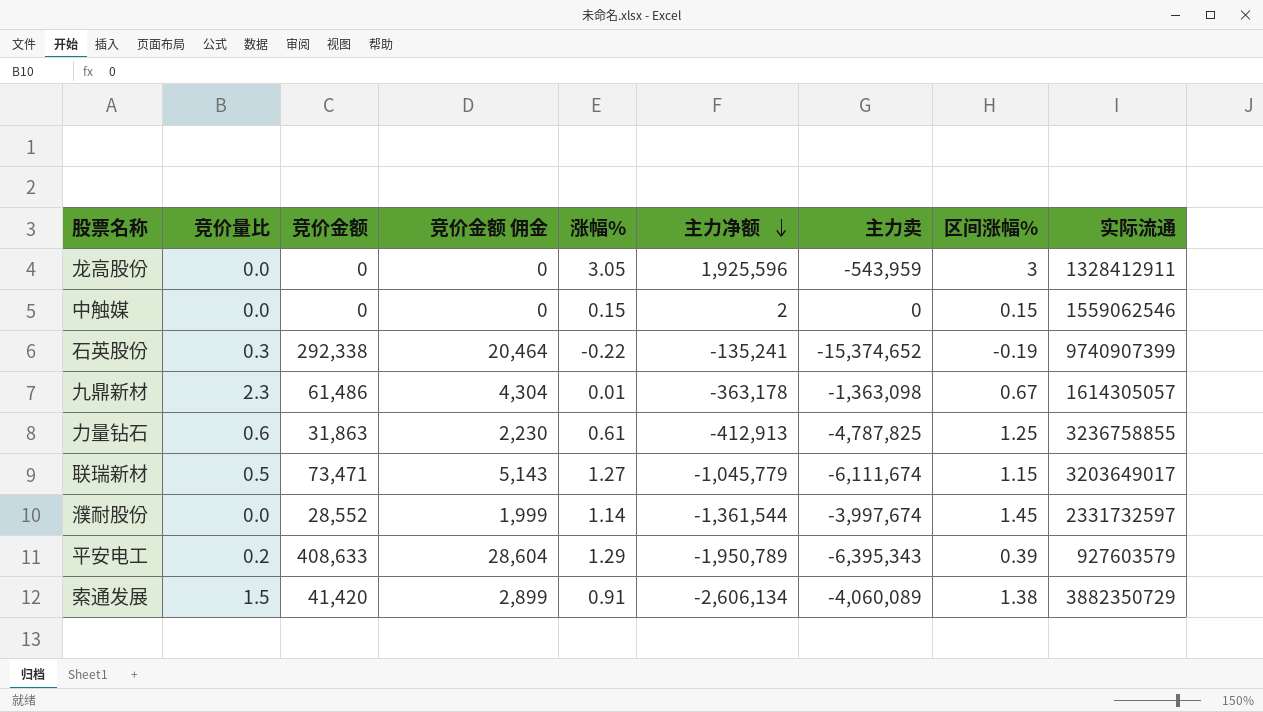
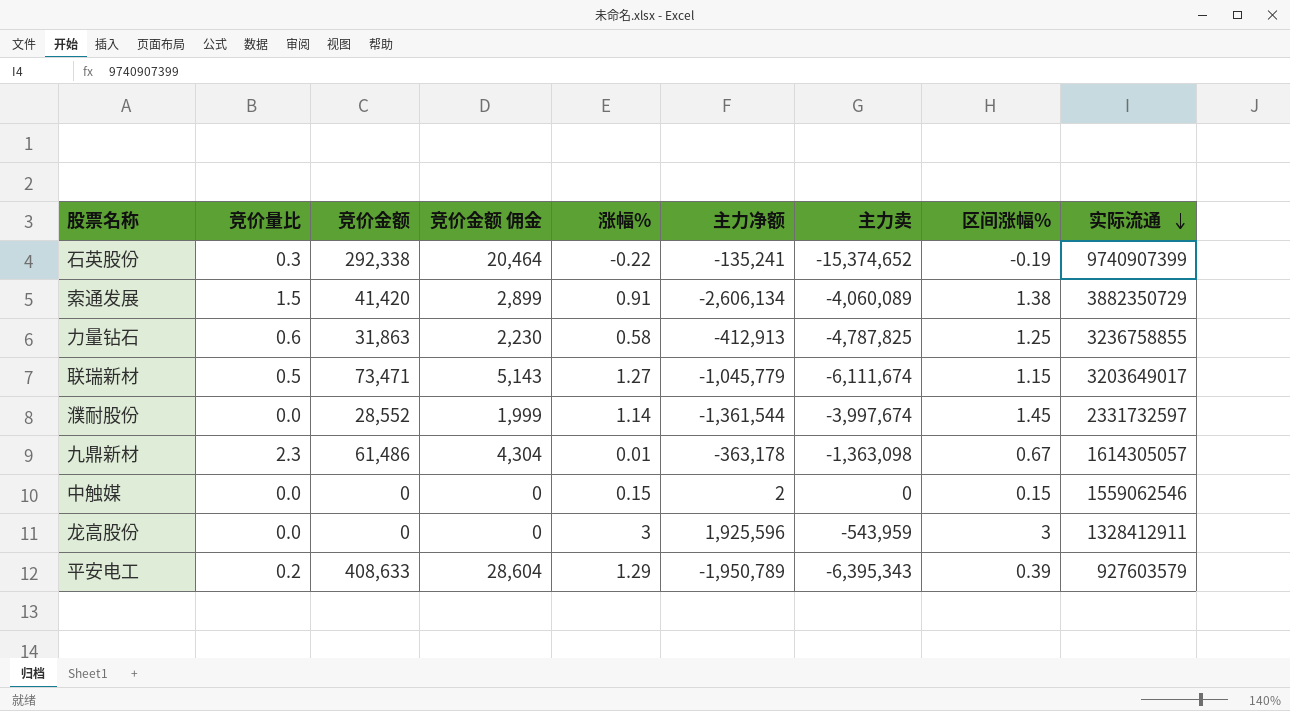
row order: 主力净额 descending -> 实际流通 descending
力量钻石 | 涨幅%: 0.61 -> 0.58
龙高股份 | 涨幅%: 3.05 -> 3

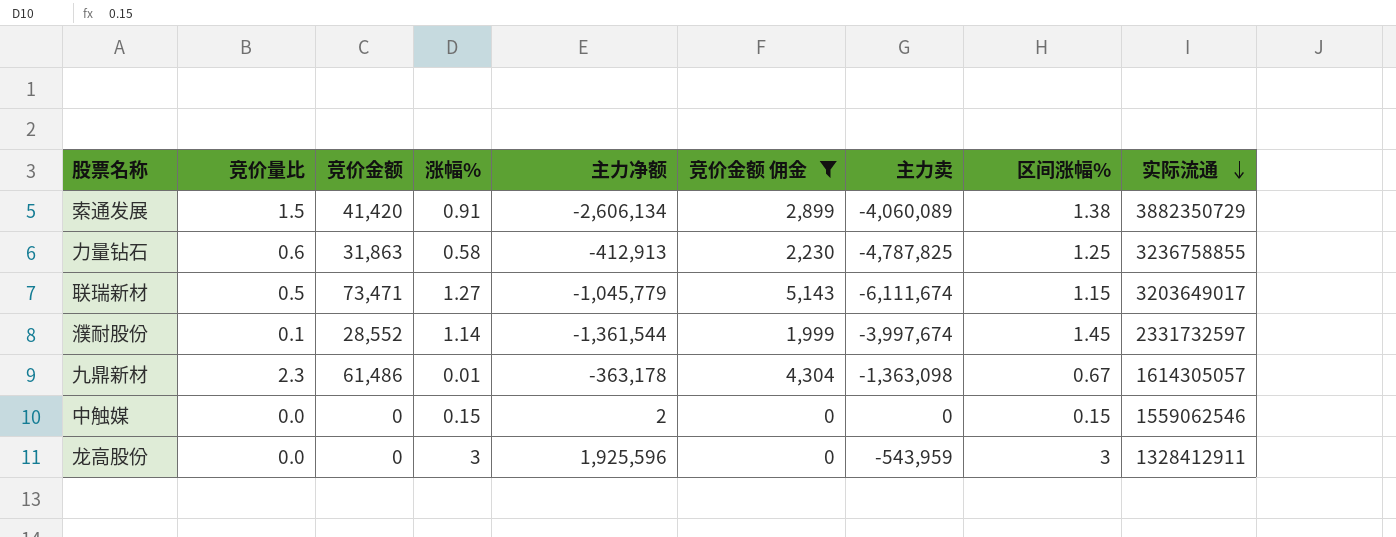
filter: none -> 竞价金额 佣金 <= 5,143
column 竞价金额 佣金 | position: 4 -> 6
濮耐股份 | 竞价量比: 0.0 -> 0.1

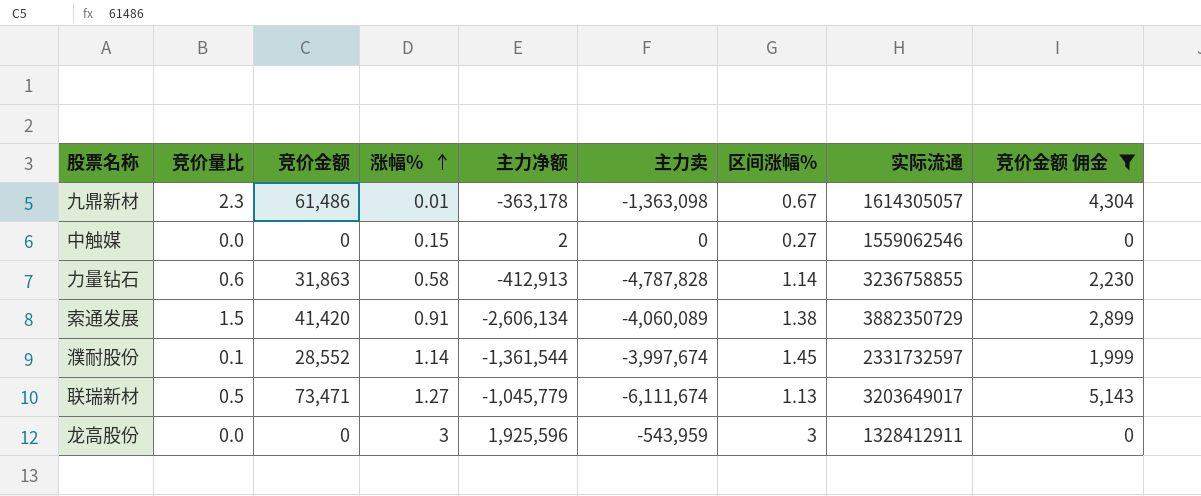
row order: 实际流通 descending -> 涨幅% ascending
column 竞价金额 佣金 | position: 6 -> 9
中触媒 | 区间涨幅%: 0.15 -> 0.27
力量钻石 | 主力卖: -4,787,825 -> -4,787,828
力量钻石 | 区间涨幅%: 1.25 -> 1.14
联瑞新材 | 区间涨幅%: 1.15 -> 1.13

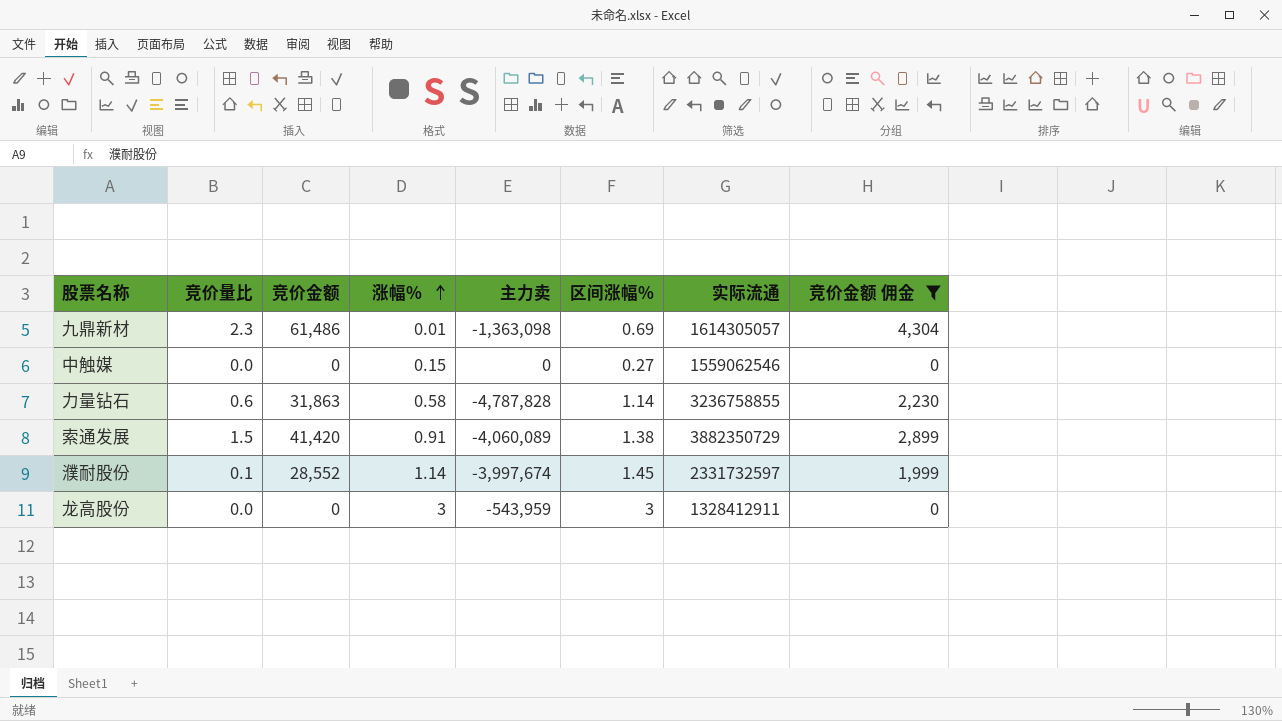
column 主力净额 | position: 5 -> none
row 联瑞新材: 0.5 | 73,471 | 1.27 | -1,045,779 | -6,111,674 | 1.13 | 3203649017 | 5,143 -> none
九鼎新材 | 区间涨幅%: 0.67 -> 0.69

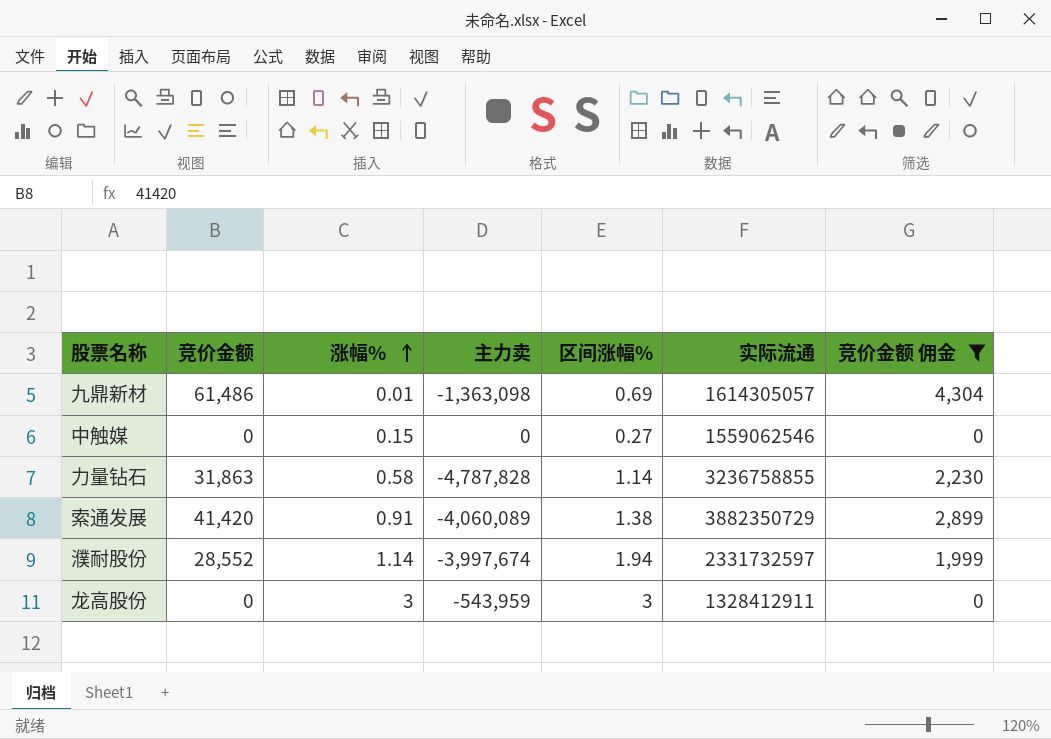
column 竞价量比 | position: 2 -> none
濮耐股份 | 区间涨幅%: 1.45 -> 1.94

